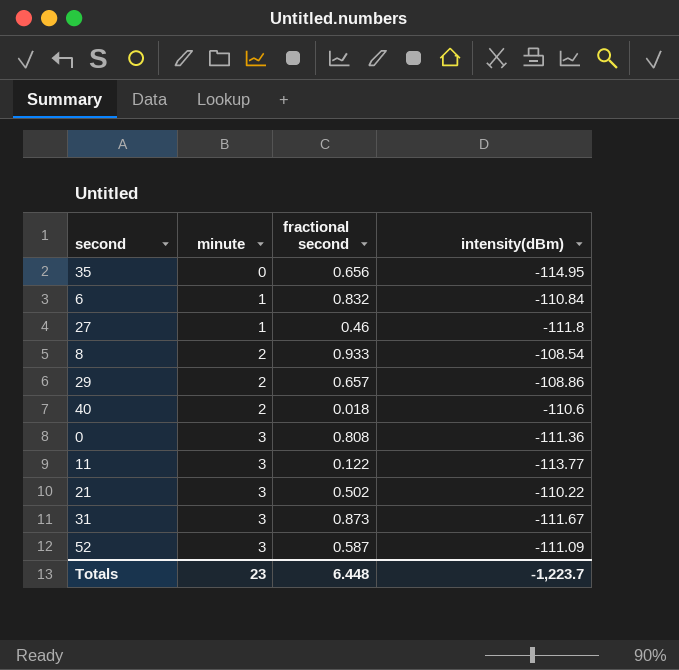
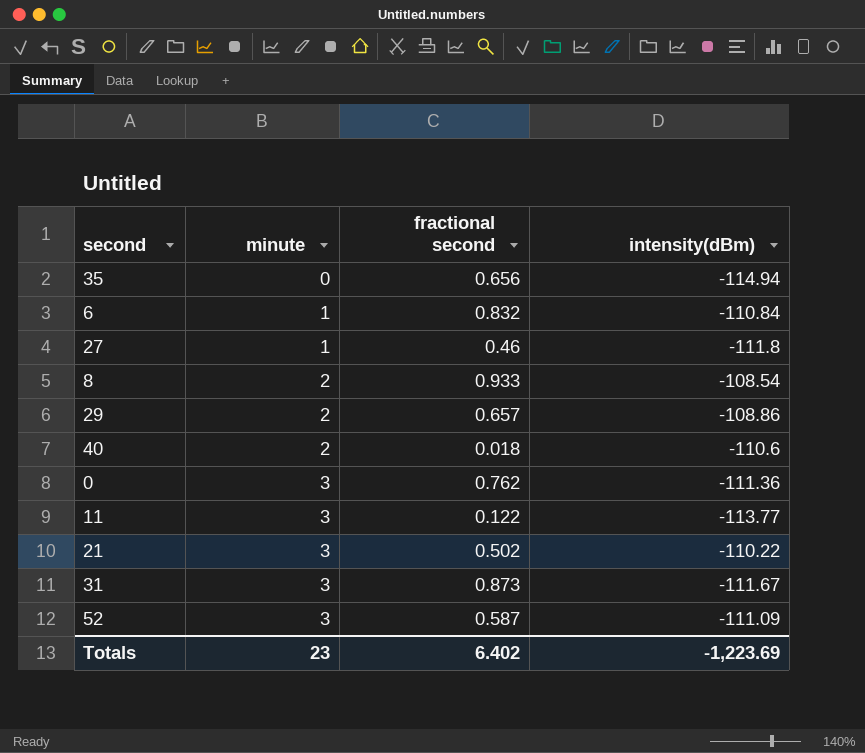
35 | intensity(dBm): -114.95 -> -114.94
0 | fractional second: 0.808 -> 0.762
Totals | fractional second: 6.448 -> 6.402
Totals | intensity(dBm): -1,223.7 -> -1,223.69

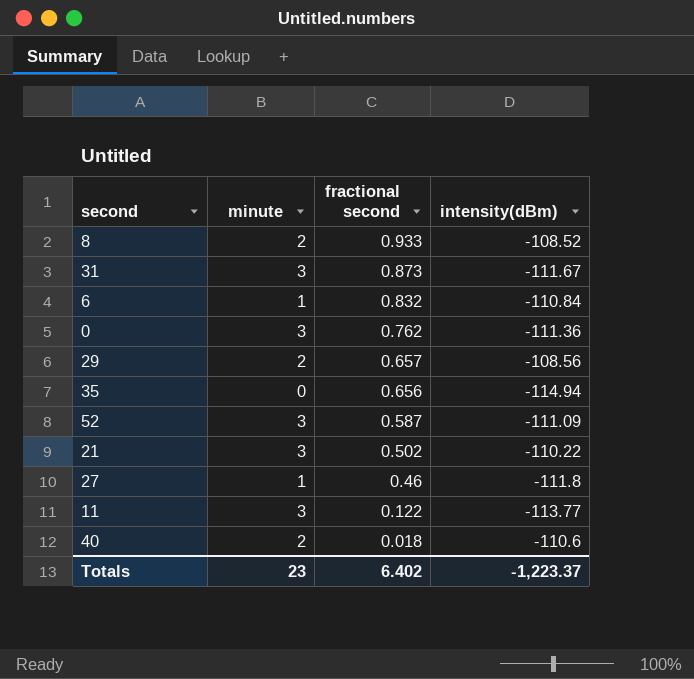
row order: minute ascending -> fractional second descending
8 | intensity(dBm): -108.54 -> -108.52
29 | intensity(dBm): -108.86 -> -108.56
Totals | intensity(dBm): -1,223.69 -> -1,223.37

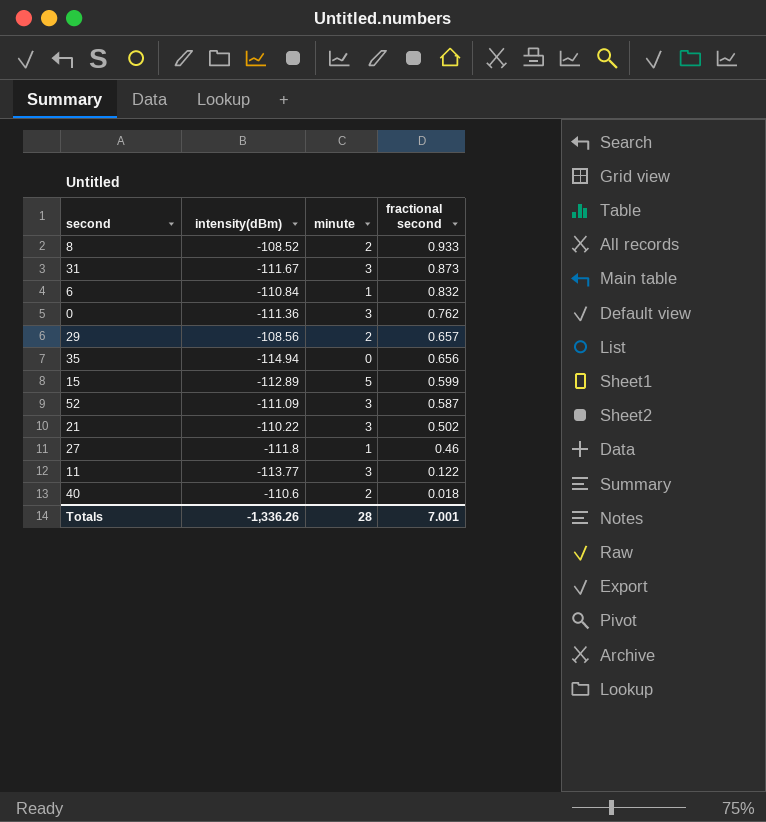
column intensity(dBm) | position: 4 -> 2
row 15: none -> -112.89 | 5 | 0.599
Totals | intensity(dBm): -1,223.37 -> -1,336.26
Totals | minute: 23 -> 28
Totals | fractional second: 6.402 -> 7.001

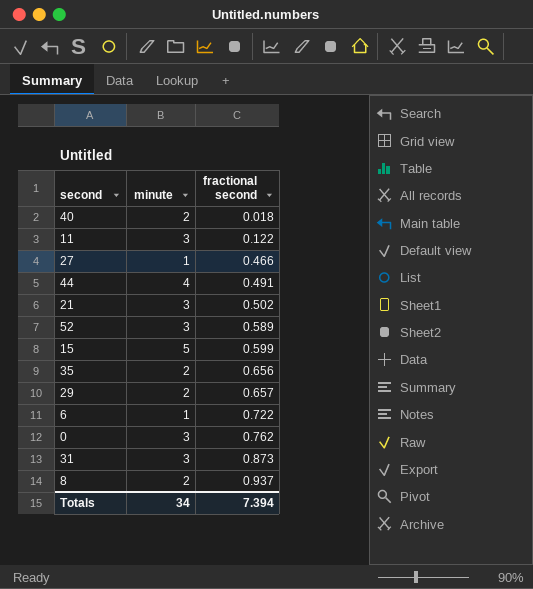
row order: fractional second descending -> fractional second ascending
column intensity(dBm) | position: 2 -> none
27 | fractional second: 0.46 -> 0.466
row 44: none -> 4 | 0.491
52 | fractional second: 0.587 -> 0.589
35 | minute: 0 -> 2
6 | fractional second: 0.832 -> 0.722
8 | fractional second: 0.933 -> 0.937
Totals | minute: 28 -> 34
Totals | fractional second: 7.001 -> 7.394

